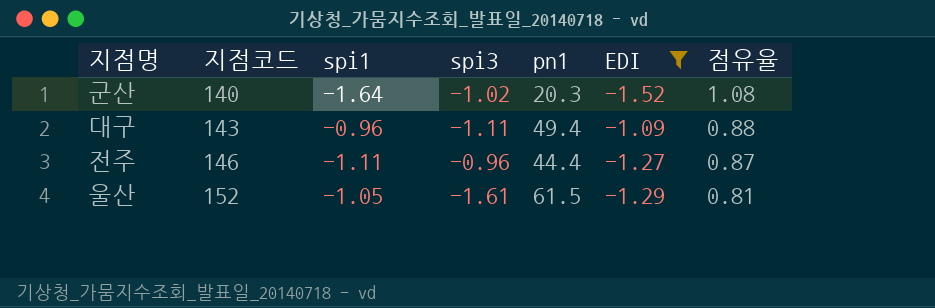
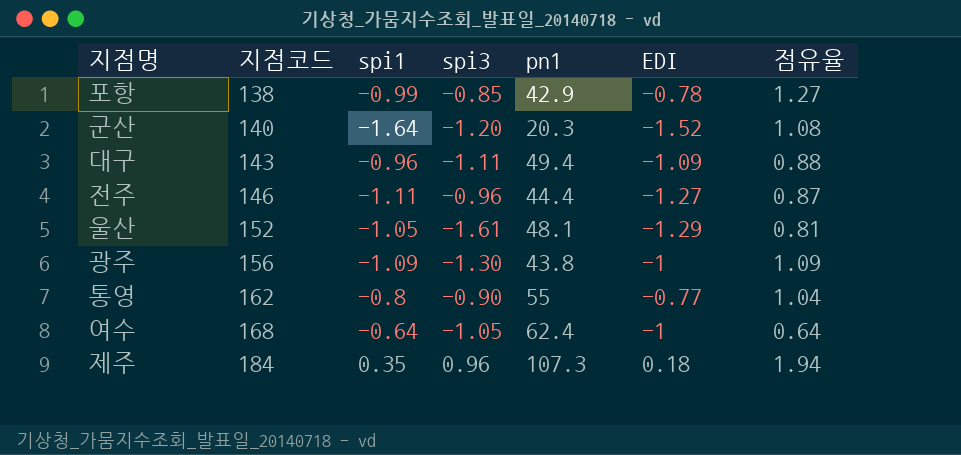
filter: EDI <= -1.09 -> none
군산 | spi3: -1.02 -> -1.20
울산 | pn1: 61.5 -> 48.1

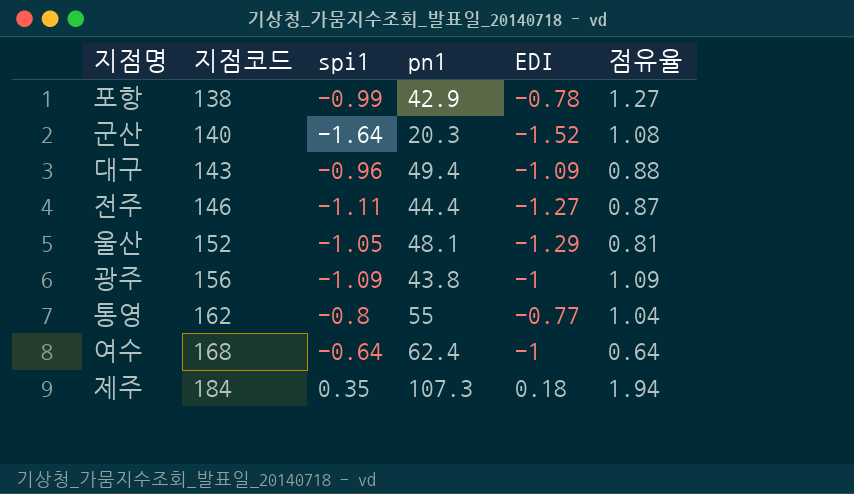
column spi3 | position: 4 -> none

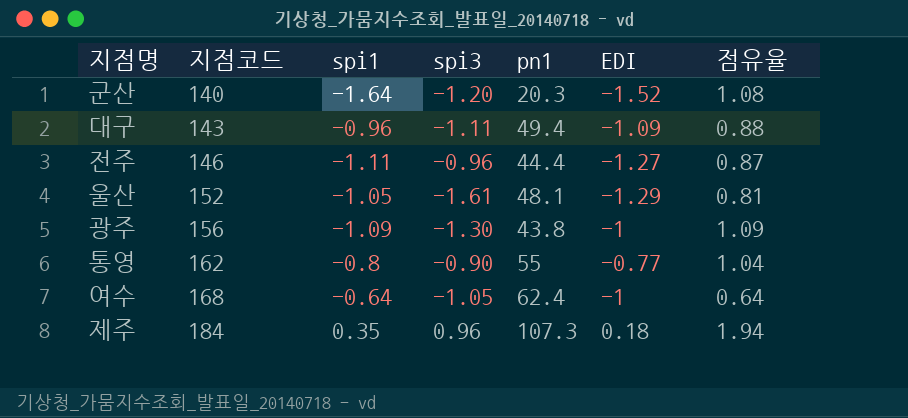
column spi3 | position: none -> 4
row 포항: 138 | -0.99 | 42.9 | -0.78 | 1.27 -> none

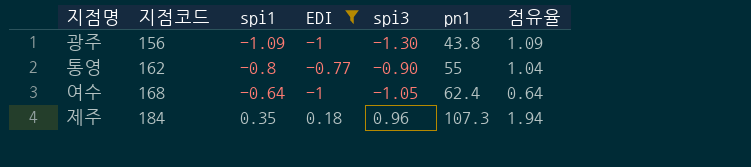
filter: none -> EDI >= -1
column EDI | position: 6 -> 4

